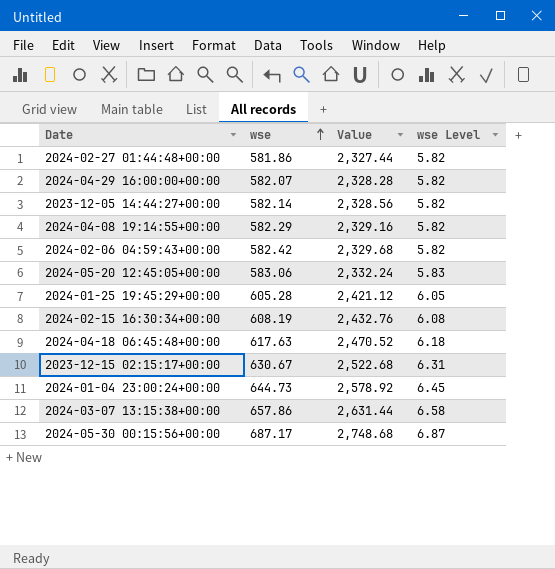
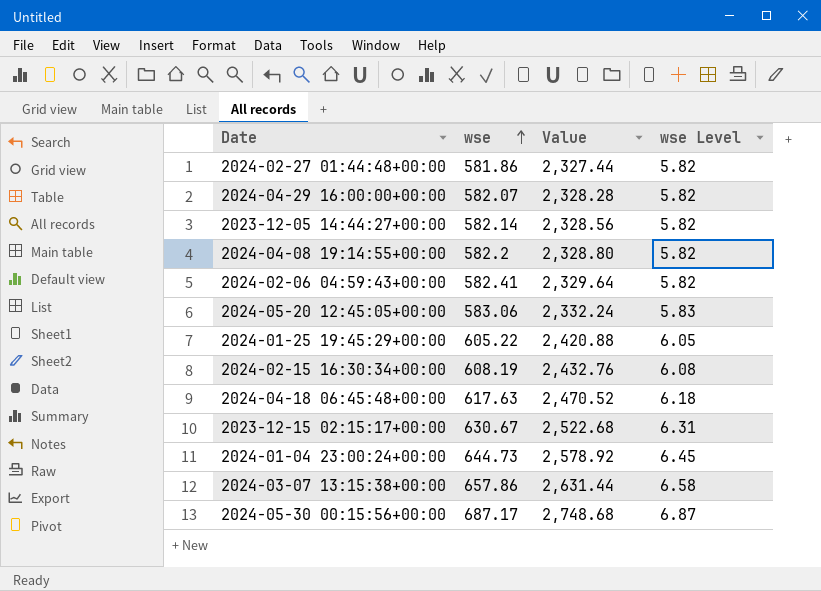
2024-04-08 19:14:55+00:00 | wse: 582.29 -> 582.2
2024-04-08 19:14:55+00:00 | Value: 2,329.16 -> 2,328.80
2024-02-06 04:59:43+00:00 | wse: 582.42 -> 582.41
2024-02-06 04:59:43+00:00 | Value: 2,329.68 -> 2,329.64
2024-01-25 19:45:29+00:00 | wse: 605.28 -> 605.22
2024-01-25 19:45:29+00:00 | Value: 2,421.12 -> 2,420.88

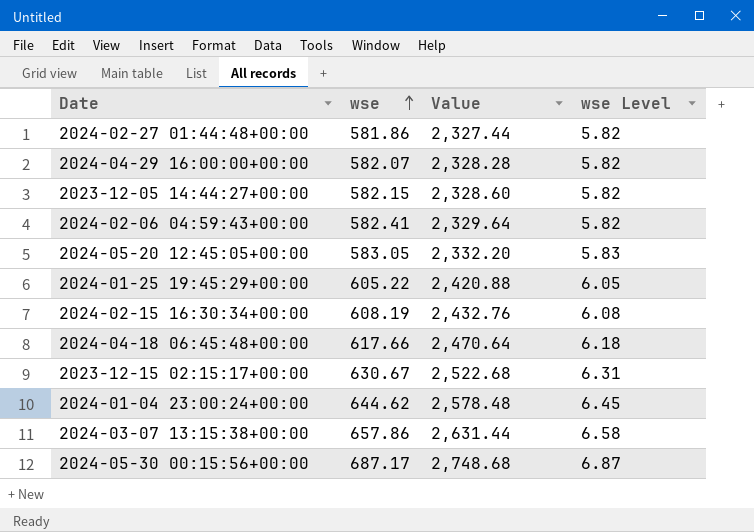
row 2024-04-08 19:14:55+00:00: 582.2 | 2,328.80 | 5.82 -> none
2023-12-05 14:44:27+00:00 | wse: 582.14 -> 582.15
2023-12-05 14:44:27+00:00 | Value: 2,328.56 -> 2,328.60
2024-05-20 12:45:05+00:00 | wse: 583.06 -> 583.05
2024-05-20 12:45:05+00:00 | Value: 2,332.24 -> 2,332.20
2024-04-18 06:45:48+00:00 | wse: 617.63 -> 617.66
2024-04-18 06:45:48+00:00 | Value: 2,470.52 -> 2,470.64
2024-01-04 23:00:24+00:00 | wse: 644.73 -> 644.62
2024-01-04 23:00:24+00:00 | Value: 2,578.92 -> 2,578.48

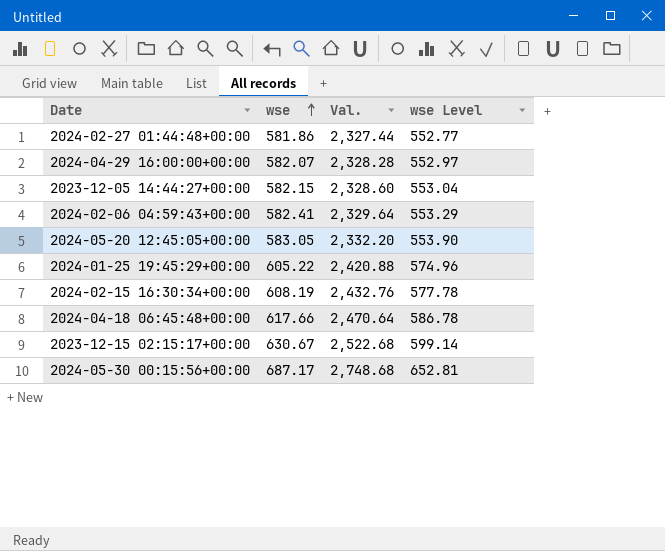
column name: Value -> Val.
column wse Level | formula: [wse] * 0.01 -> [wse] * 0.95
row 2024-01-04 23:00:24+00:00: 644.62 | 2,578.48 | 6.45 -> none
row 2024-03-07 13:15:38+00:00: 657.86 | 2,631.44 | 6.58 -> none

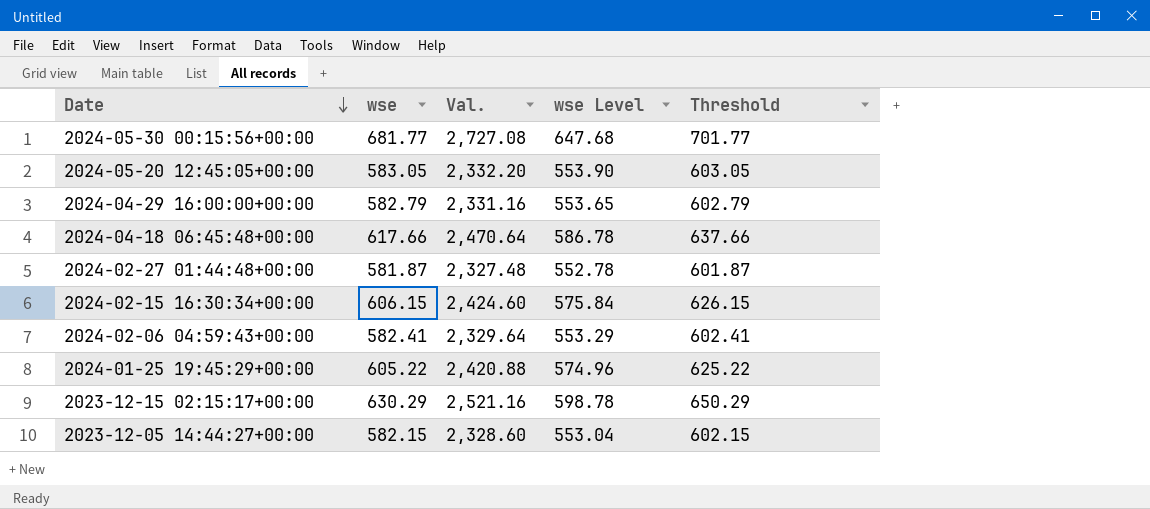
row order: wse ascending -> Date descending
column Threshold | formula: none -> [wse] + 20
2024-05-30 00:15:56+00:00 | wse: 687.17 -> 681.77
2024-05-30 00:15:56+00:00 | Val.: 2,748.68 -> 2,727.08
2024-05-30 00:15:56+00:00 | wse Level: 652.81 -> 647.68
2024-04-29 16:00:00+00:00 | wse: 582.07 -> 582.79
2024-04-29 16:00:00+00:00 | Val.: 2,328.28 -> 2,331.16
2024-04-29 16:00:00+00:00 | wse Level: 552.97 -> 553.65
2024-02-27 01:44:48+00:00 | wse: 581.86 -> 581.87
2024-02-27 01:44:48+00:00 | Val.: 2,327.44 -> 2,327.48
2024-02-27 01:44:48+00:00 | wse Level: 552.77 -> 552.78
2024-02-15 16:30:34+00:00 | wse: 608.19 -> 606.15
2024-02-15 16:30:34+00:00 | Val.: 2,432.76 -> 2,424.60
2024-02-15 16:30:34+00:00 | wse Level: 577.78 -> 575.84
2023-12-15 02:15:17+00:00 | wse: 630.67 -> 630.29
2023-12-15 02:15:17+00:00 | Val.: 2,522.68 -> 2,521.16
2023-12-15 02:15:17+00:00 | wse Level: 599.14 -> 598.78

